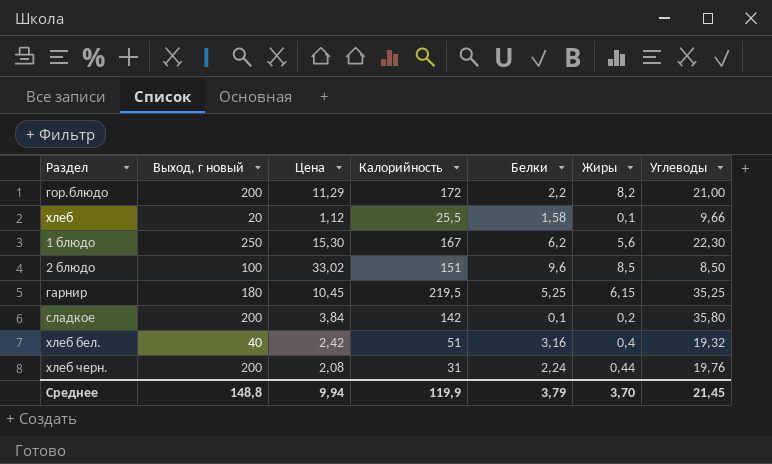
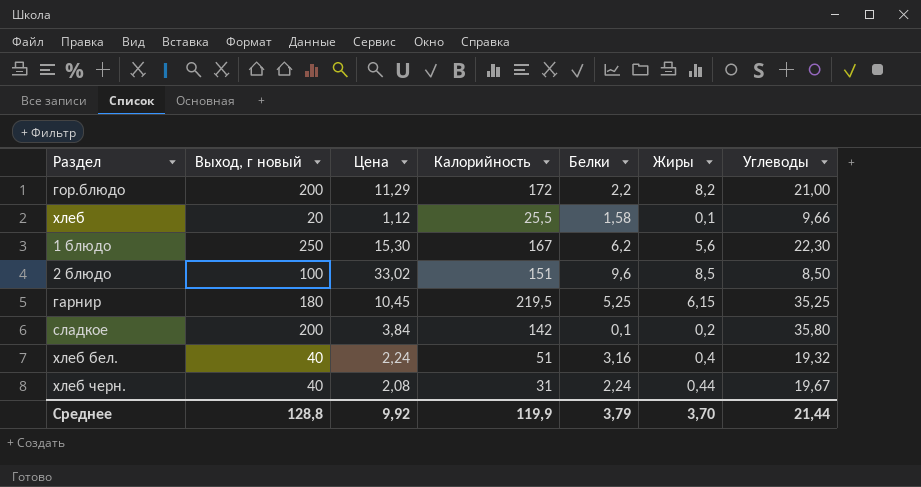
хлеб бел. | Цена: 2,42 -> 2,24
хлеб черн. | Выход, г новый: 200 -> 40
хлеб черн. | Углеводы: 19,76 -> 19,67
Среднее | Выход, г новый: 148,8 -> 128,8
Среднее | Цена: 9,94 -> 9,92
Среднее | Углеводы: 21,45 -> 21,44

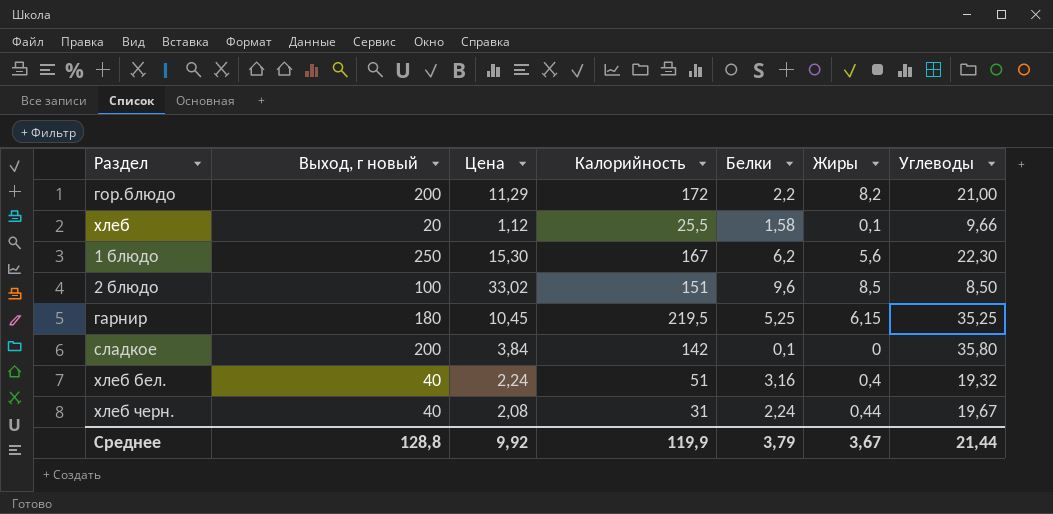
сладкое | Жиры: 0,2 -> 0
Среднее | Жиры: 3,70 -> 3,67

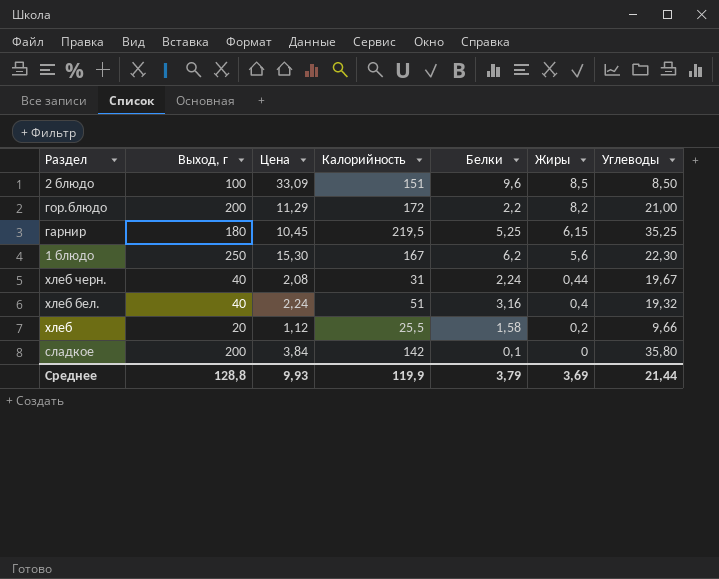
row order: none -> Жиры descending
column name: Выход, г новый -> Выход, г
2 блюдо | Цена: 33,02 -> 33,09
хлеб | Жиры: 0,1 -> 0,2
Среднее | Цена: 9,92 -> 9,93
Среднее | Жиры: 3,67 -> 3,69

